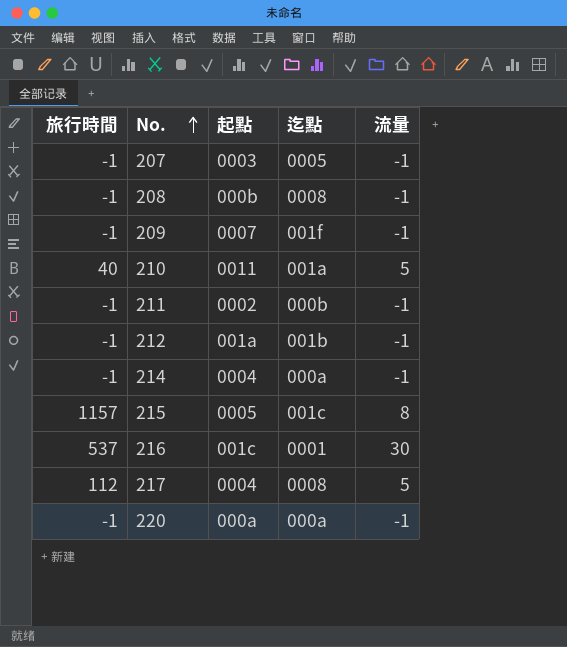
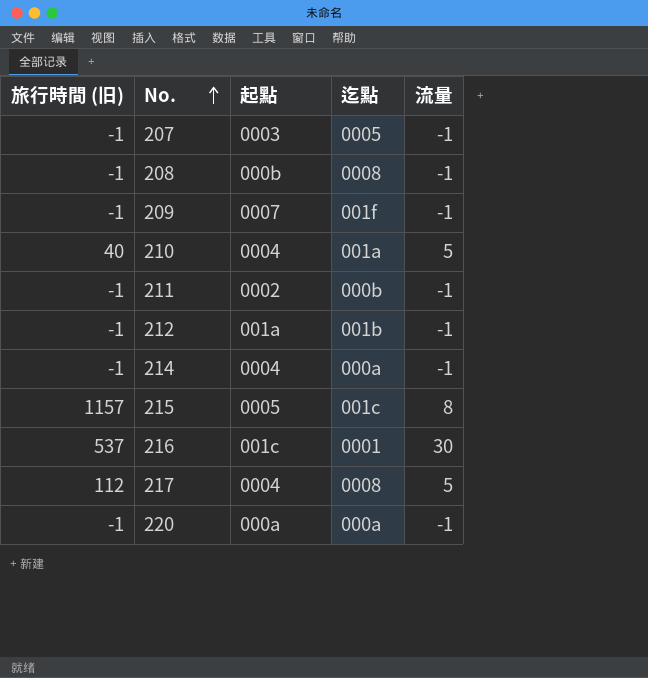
column name: 旅行時間 -> 旅行時間 (旧)
210 | 起點: 0011 -> 0004

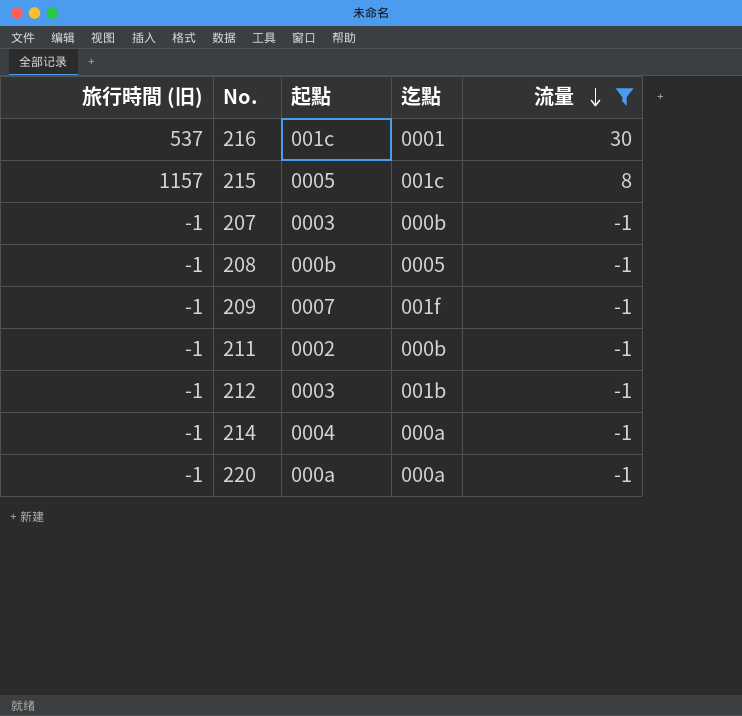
filter: none -> 流量 != 5
row order: No. ascending -> 流量 descending
207 | 迄點: 0005 -> 000b
208 | 迄點: 0008 -> 0005
212 | 起點: 001a -> 0003

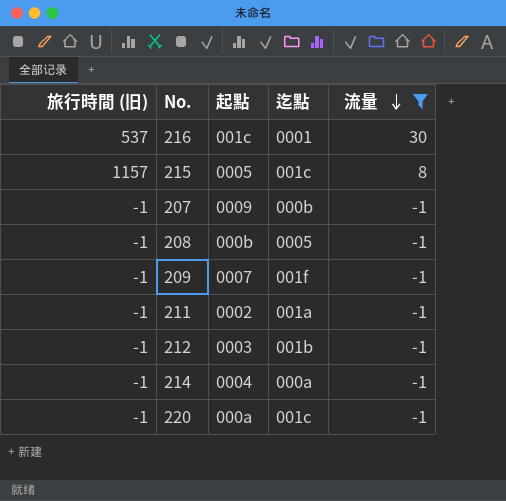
207 | 起點: 0003 -> 0009
211 | 迄點: 000b -> 001a
220 | 迄點: 000a -> 001c

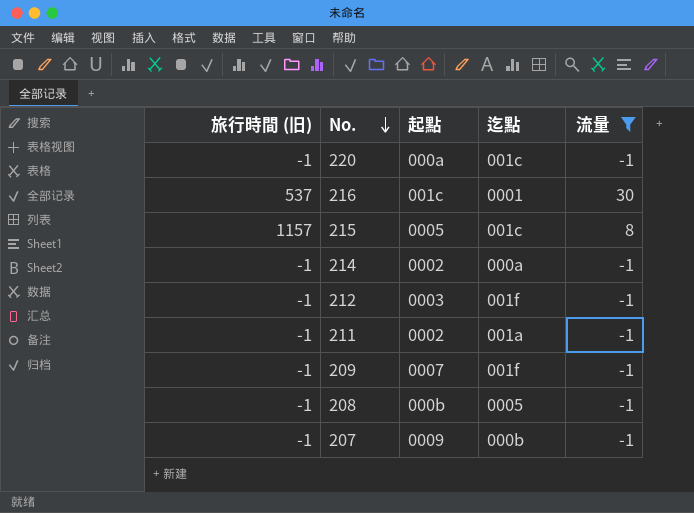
row order: 流量 descending -> No. descending
214 | 起點: 0004 -> 0002
212 | 迄點: 001b -> 001f

